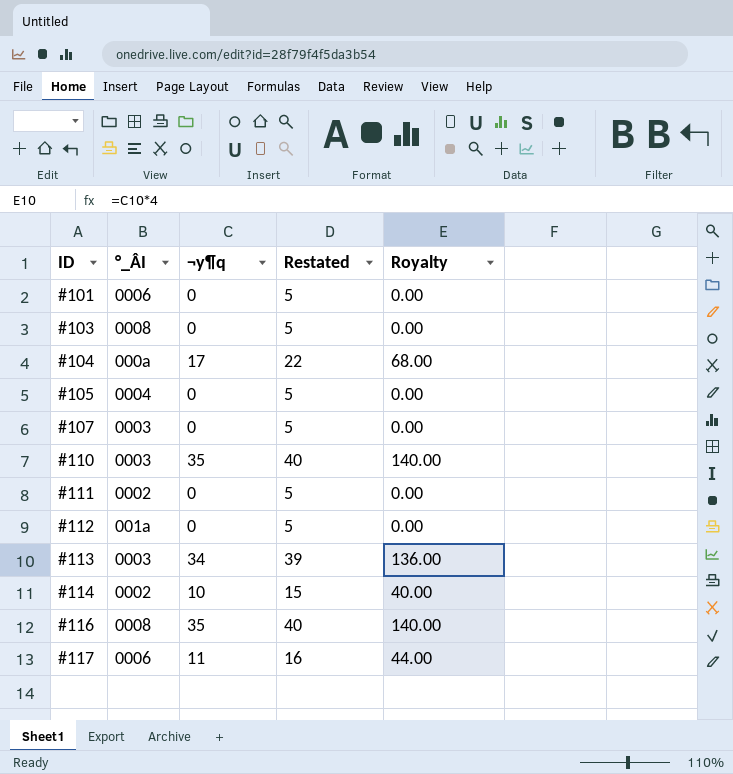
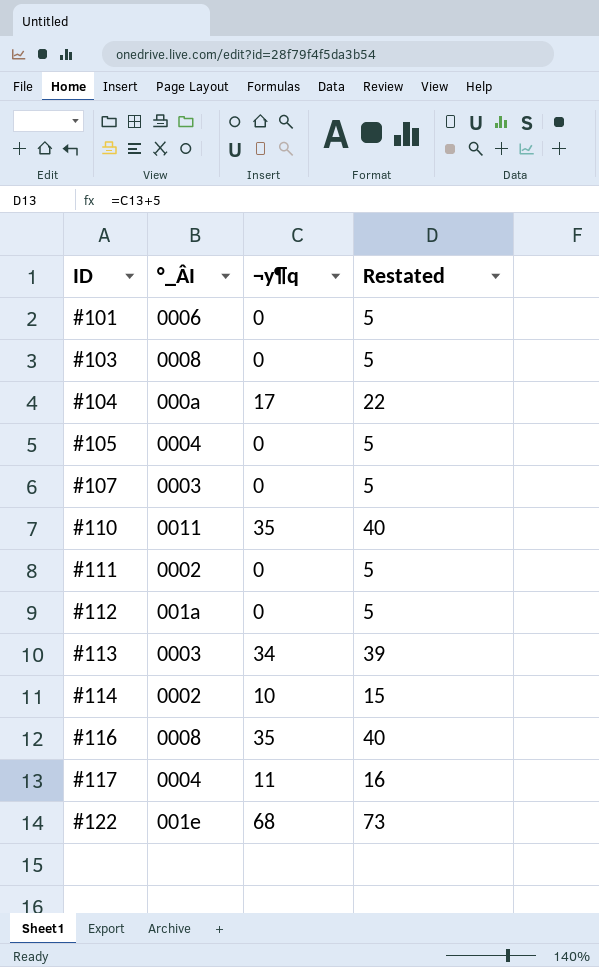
column Royalty | formula: [¬y¶q] * 4 -> none
#110 | °_ÂI: 0003 -> 0011
#117 | °_ÂI: 0006 -> 0004
row #122: none -> 001e | 68 | 73

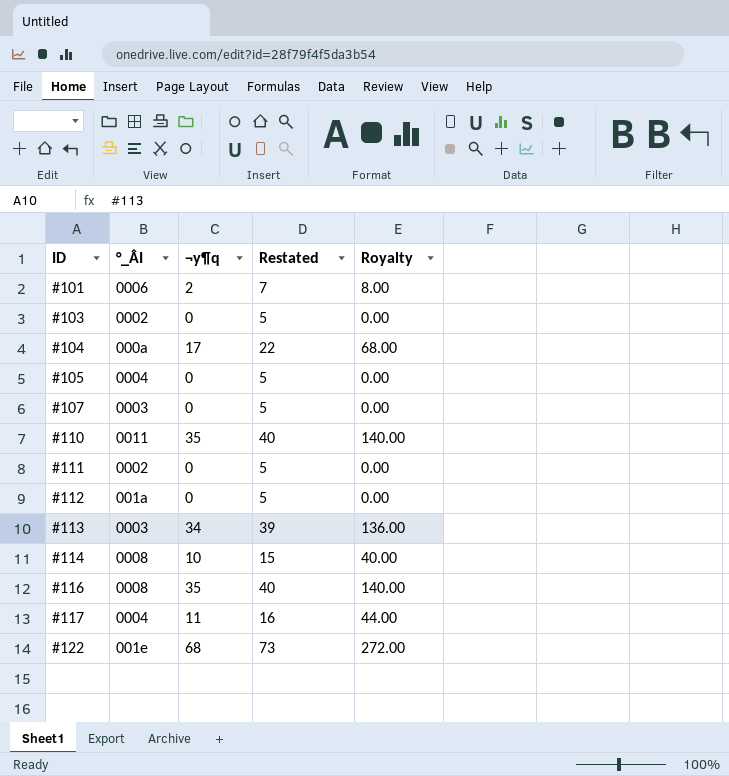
column Royalty | formula: none -> [¬y¶q] * 4
#101 | ¬y¶q: 0 -> 2
#101 | Restated: 5 -> 7
#103 | °_ÂI: 0008 -> 0002
#114 | °_ÂI: 0002 -> 0008

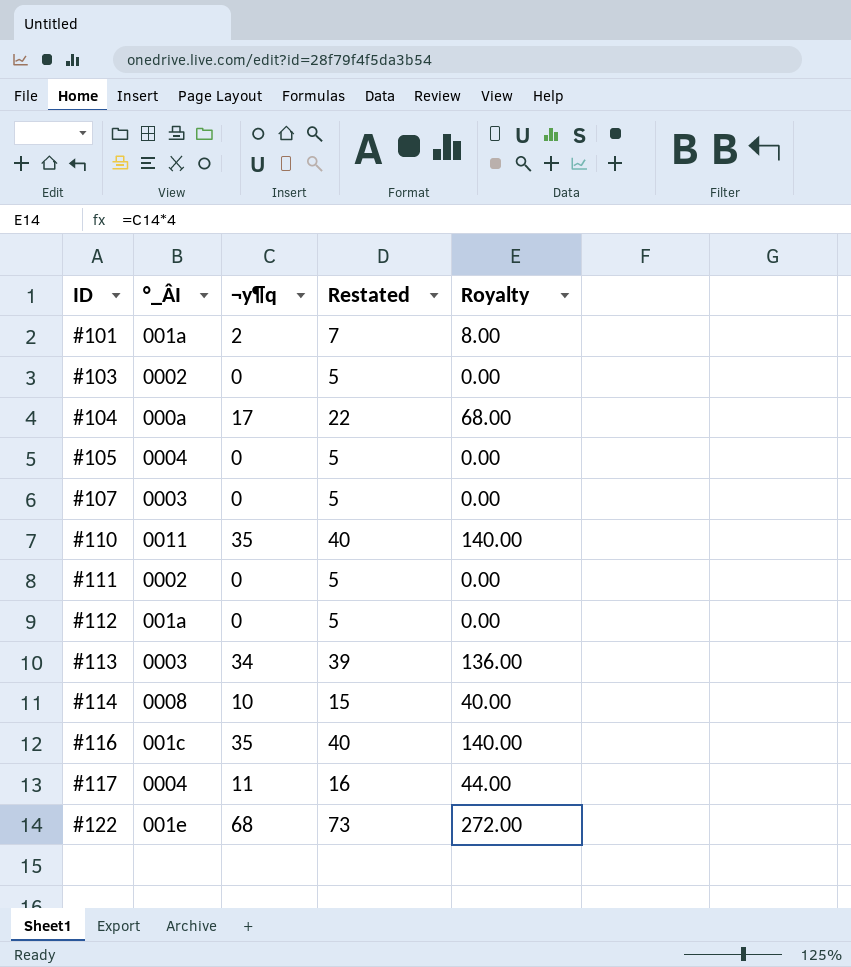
#101 | °_ÂI: 0006 -> 001a
#116 | °_ÂI: 0008 -> 001c

